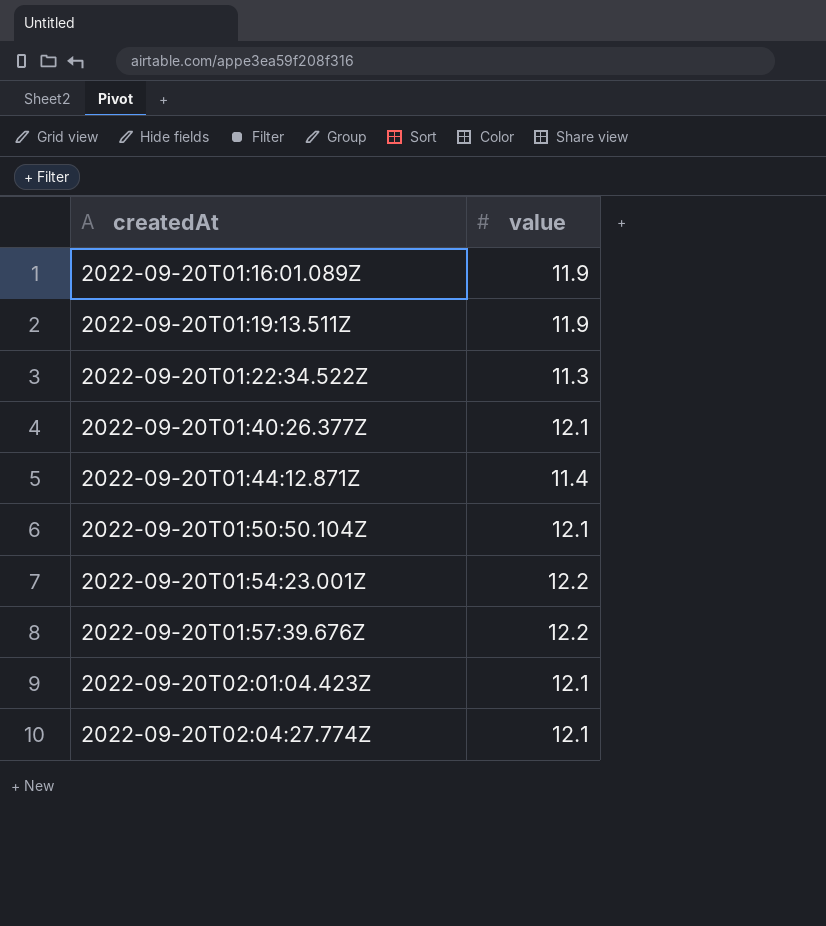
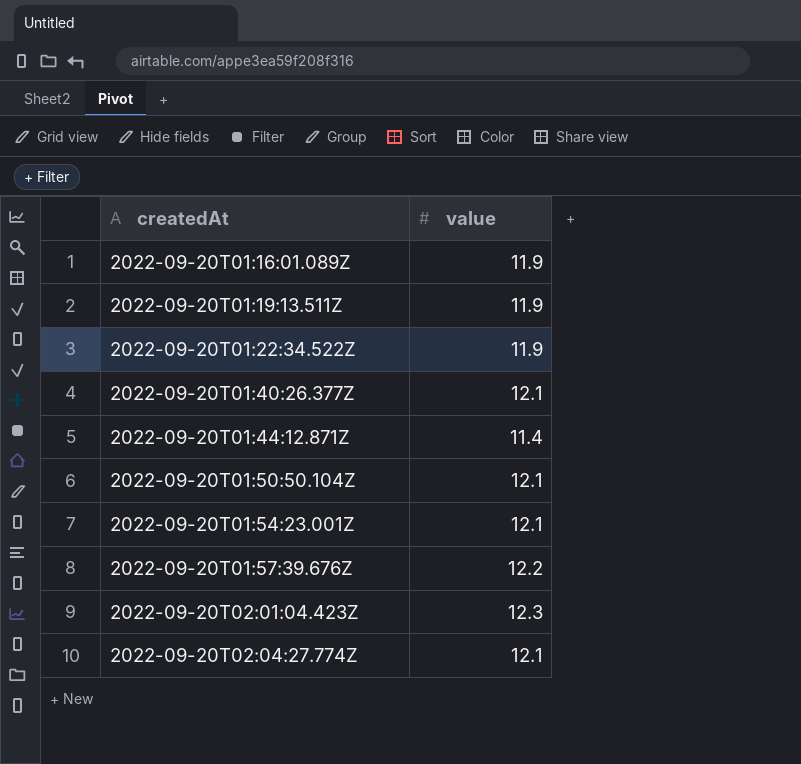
2022-09-20T01:22:34.522Z | value: 11.3 -> 11.9
2022-09-20T01:54:23.001Z | value: 12.2 -> 12.1
2022-09-20T02:01:04.423Z | value: 12.1 -> 12.3

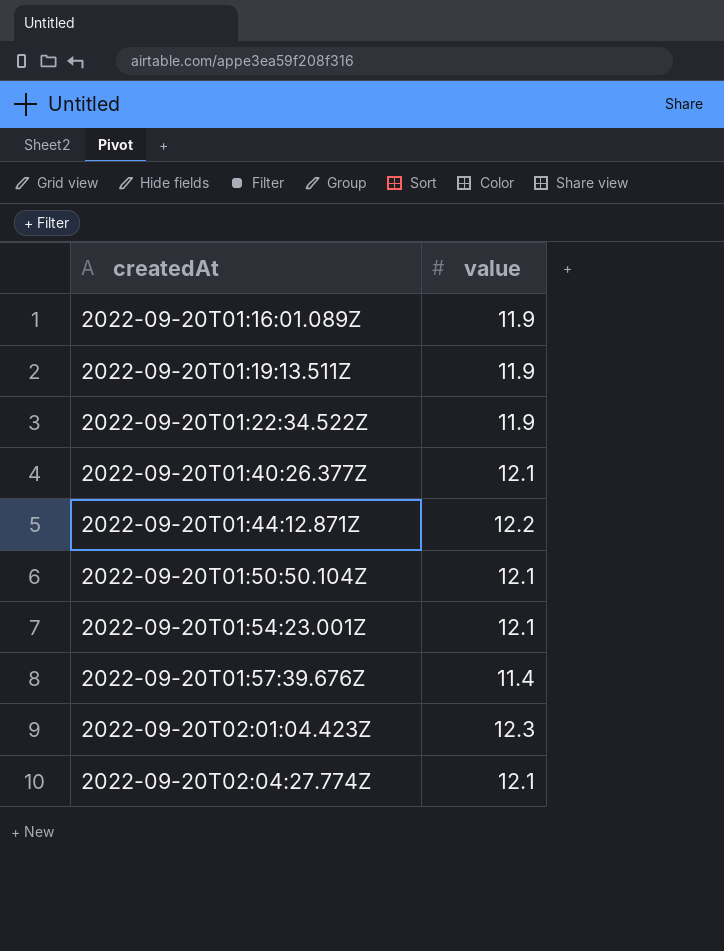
2022-09-20T01:44:12.871Z | value: 11.4 -> 12.2
2022-09-20T01:57:39.676Z | value: 12.2 -> 11.4

